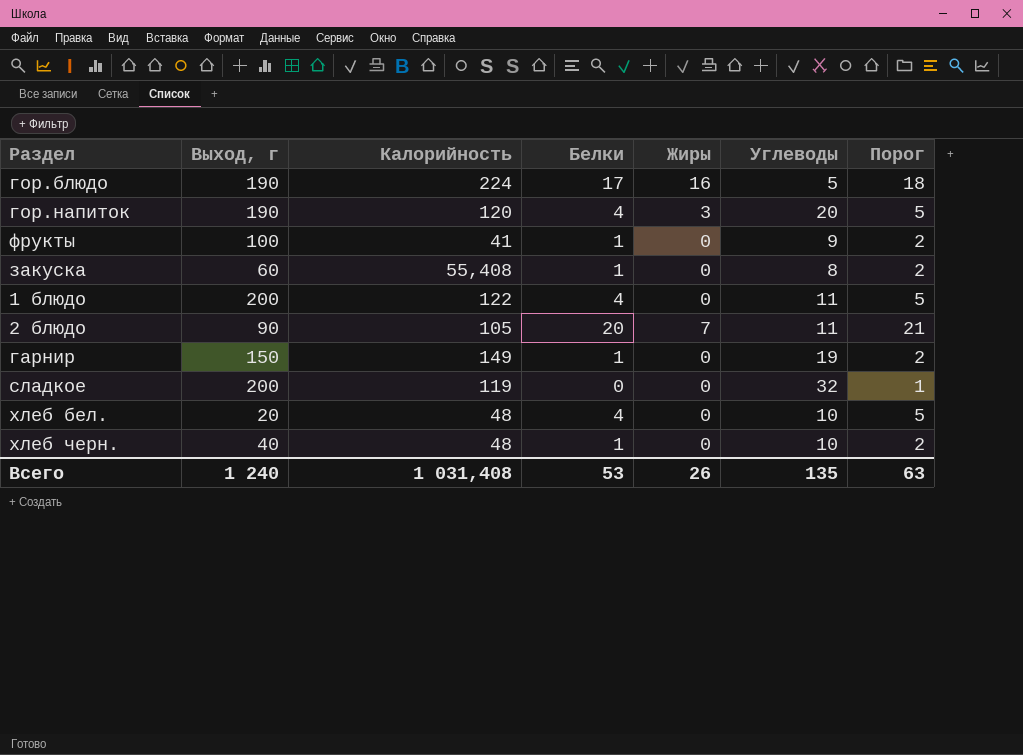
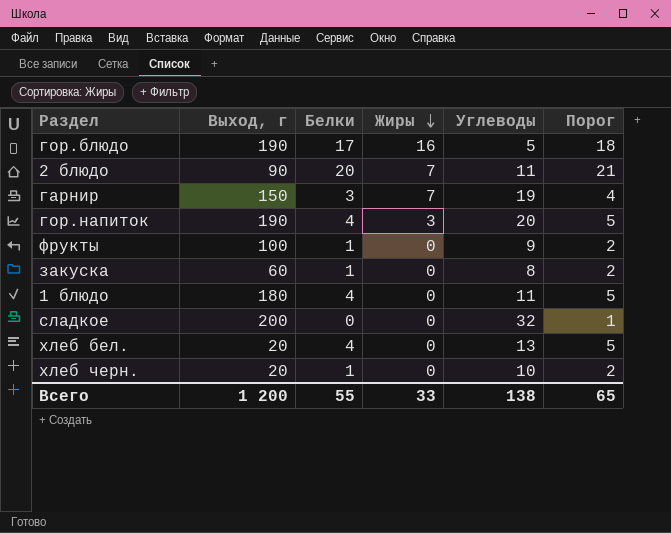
row order: none -> Жиры descending
column Калорийность | position: 3 -> none
гарнир | Белки: 1 -> 3
гарнир | Жиры: 0 -> 7
гарнир | Порог: 2 -> 4
1 блюдо | Выход, г: 200 -> 180
хлеб бел. | Углеводы: 10 -> 13
хлеб черн. | Выход, г: 40 -> 20
Всего | Выход, г: 1 240 -> 1 200
Всего | Белки: 53 -> 55
Всего | Жиры: 26 -> 33
Всего | Углеводы: 135 -> 138
Всего | Порог: 63 -> 65

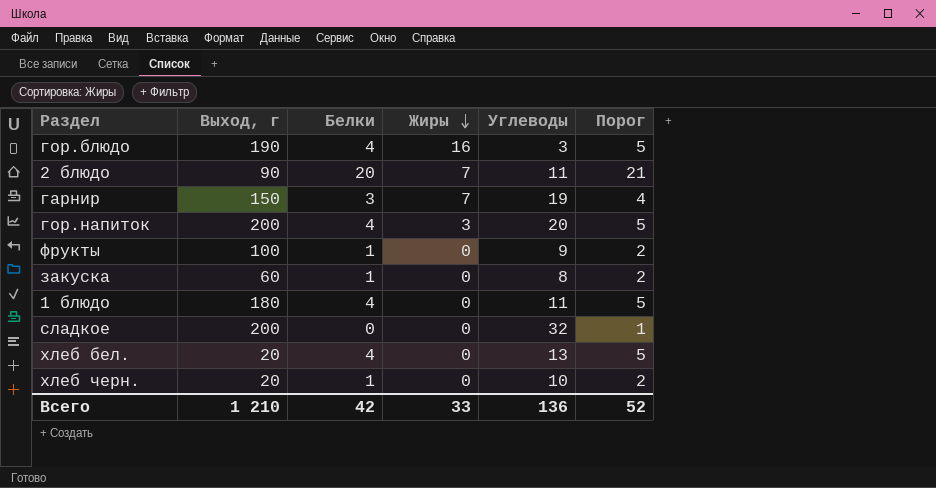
гор.блюдо | Белки: 17 -> 4
гор.блюдо | Углеводы: 5 -> 3
гор.блюдо | Порог: 18 -> 5
гор.напиток | Выход, г: 190 -> 200
Всего | Выход, г: 1 200 -> 1 210
Всего | Белки: 55 -> 42
Всего | Углеводы: 138 -> 136
Всего | Порог: 65 -> 52

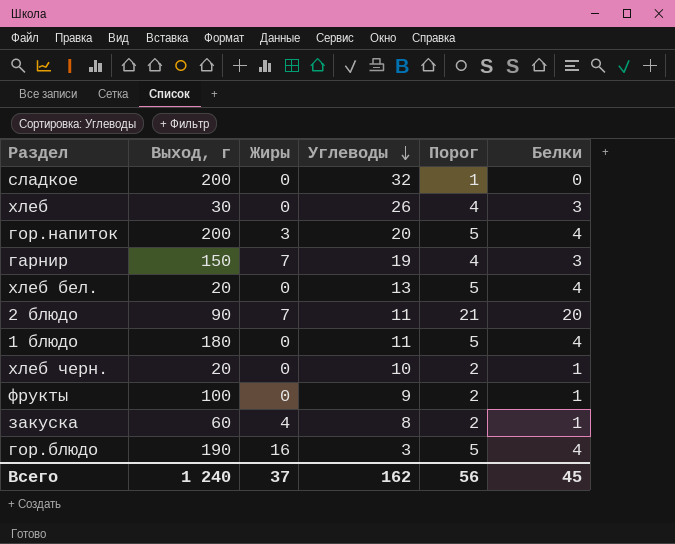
row order: Жиры descending -> Углеводы descending
column Белки | position: 3 -> 6
row хлеб: none -> 30 | 0 | 26 | 4 | 3
закуска | Жиры: 0 -> 4
Всего | Выход, г: 1 210 -> 1 240
Всего | Жиры: 33 -> 37
Всего | Углеводы: 136 -> 162
Всего | Порог: 52 -> 56
Всего | Белки: 42 -> 45

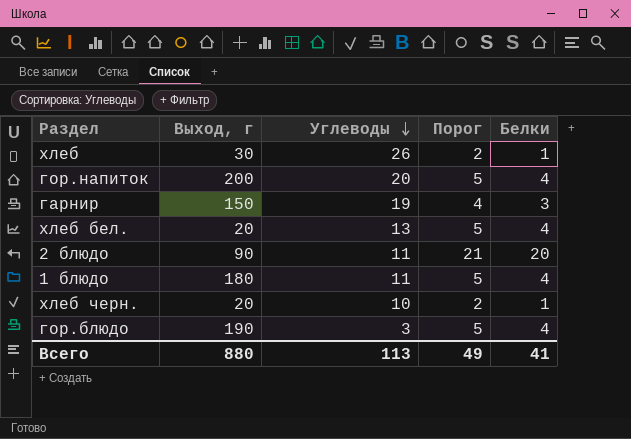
column Жиры | position: 3 -> none
row сладкое: 200 | 0 | 32 | 1 | 0 -> none
row фрукты: 100 | 0 | 9 | 2 | 1 -> none
row закуска: 60 | 4 | 8 | 2 | 1 -> none
хлеб | Порог: 4 -> 2
хлеб | Белки: 3 -> 1
Всего | Выход, г: 1 240 -> 880
Всего | Углеводы: 162 -> 113
Всего | Порог: 56 -> 49
Всего | Белки: 45 -> 41

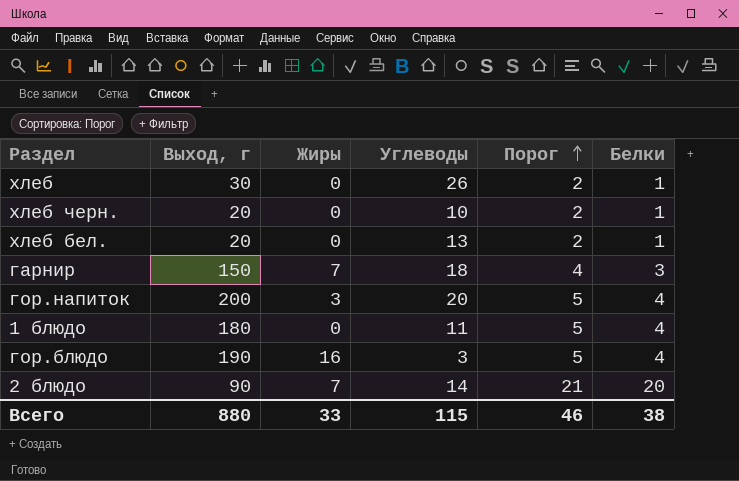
row order: Углеводы descending -> Порог ascending
column Жиры | position: none -> 3
хлеб бел. | Порог: 5 -> 2
хлеб бел. | Белки: 4 -> 1
гарнир | Углеводы: 19 -> 18
2 блюдо | Углеводы: 11 -> 14
Всего | Углеводы: 113 -> 115
Всего | Порог: 49 -> 46
Всего | Белки: 41 -> 38

